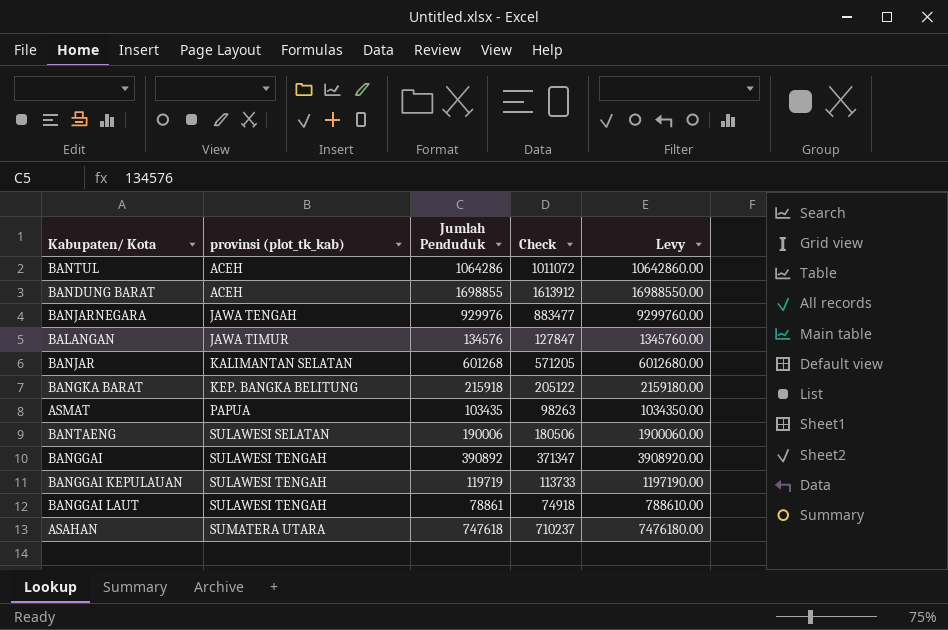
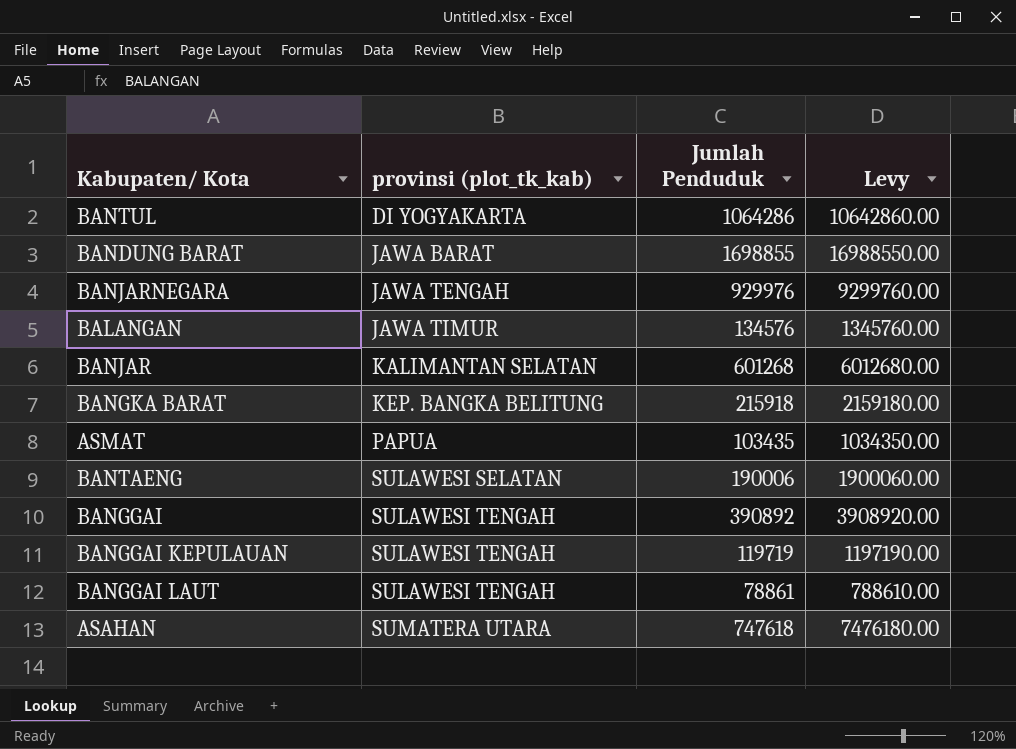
column Check | formula: [Jumlah Penduduk] * 0.95 -> none
BANTUL | provinsi (plot_tk_kab): ACEH -> DI YOGYAKARTA
BANDUNG BARAT | provinsi (plot_tk_kab): ACEH -> JAWA BARAT

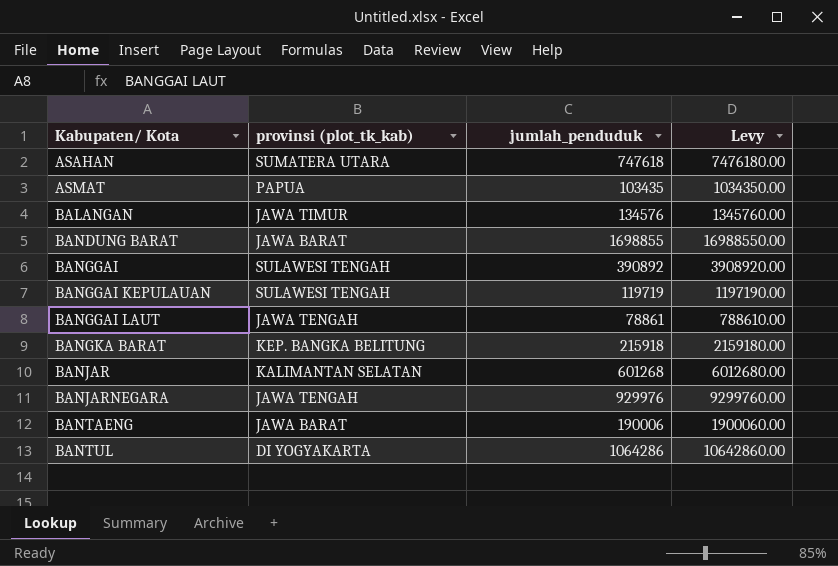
row order: provinsi (plot_tk_kab) ascending -> Kabupaten/ Kota ascending
column name: Jumlah Penduduk -> jumlah_penduduk
BANGGAI LAUT | provinsi (plot_tk_kab): SULAWESI TENGAH -> JAWA TENGAH
BANTAENG | provinsi (plot_tk_kab): SULAWESI SELATAN -> JAWA BARAT

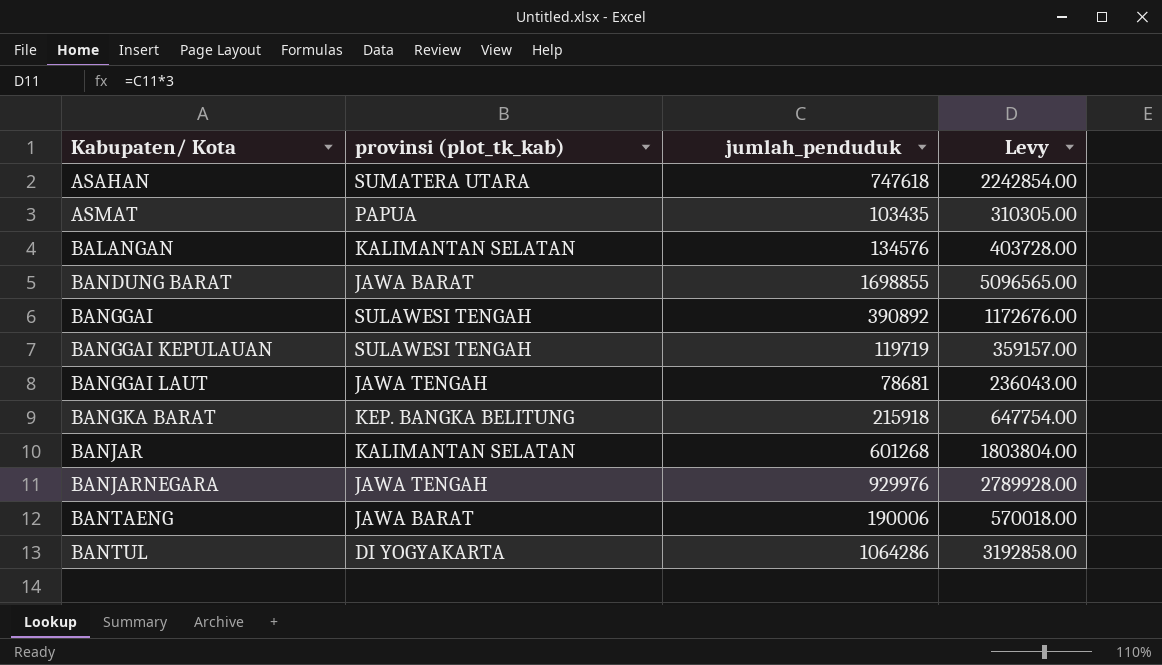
column Levy | formula: [jumlah_penduduk] * 10 -> [jumlah_penduduk] * 3
BALANGAN | provinsi (plot_tk_kab): JAWA TIMUR -> KALIMANTAN SELATAN
BANGGAI LAUT | jumlah_penduduk: 78861 -> 78681

